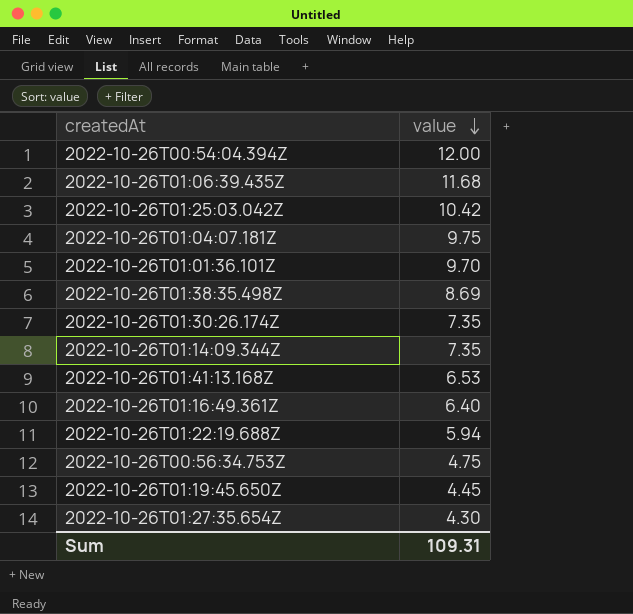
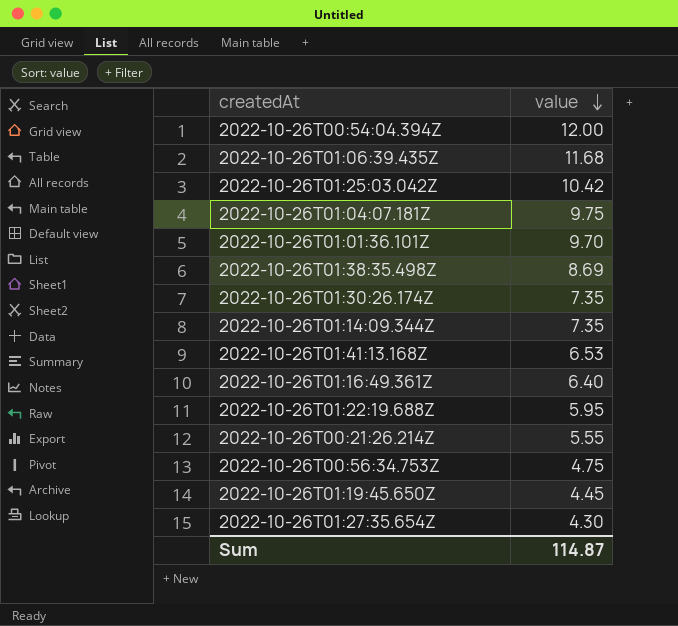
2022-10-26T01:22:19.688Z | value: 5.94 -> 5.95
row 2022-10-26T00:21:26.214Z: none -> 5.55
Sum | value: 109.31 -> 114.87

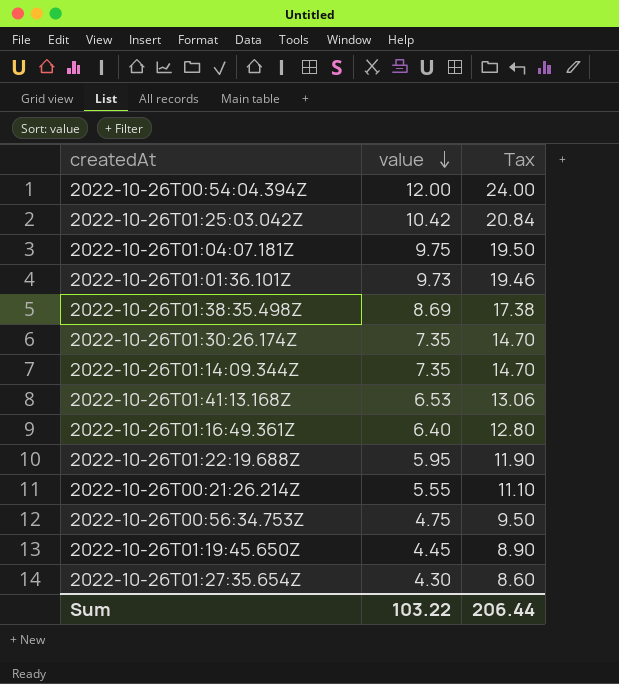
column Tax | formula: none -> [value] * 2
row 2022-10-26T01:06:39.435Z: 11.68 -> none
2022-10-26T01:01:36.101Z | value: 9.70 -> 9.73
Sum | value: 114.87 -> 103.22

